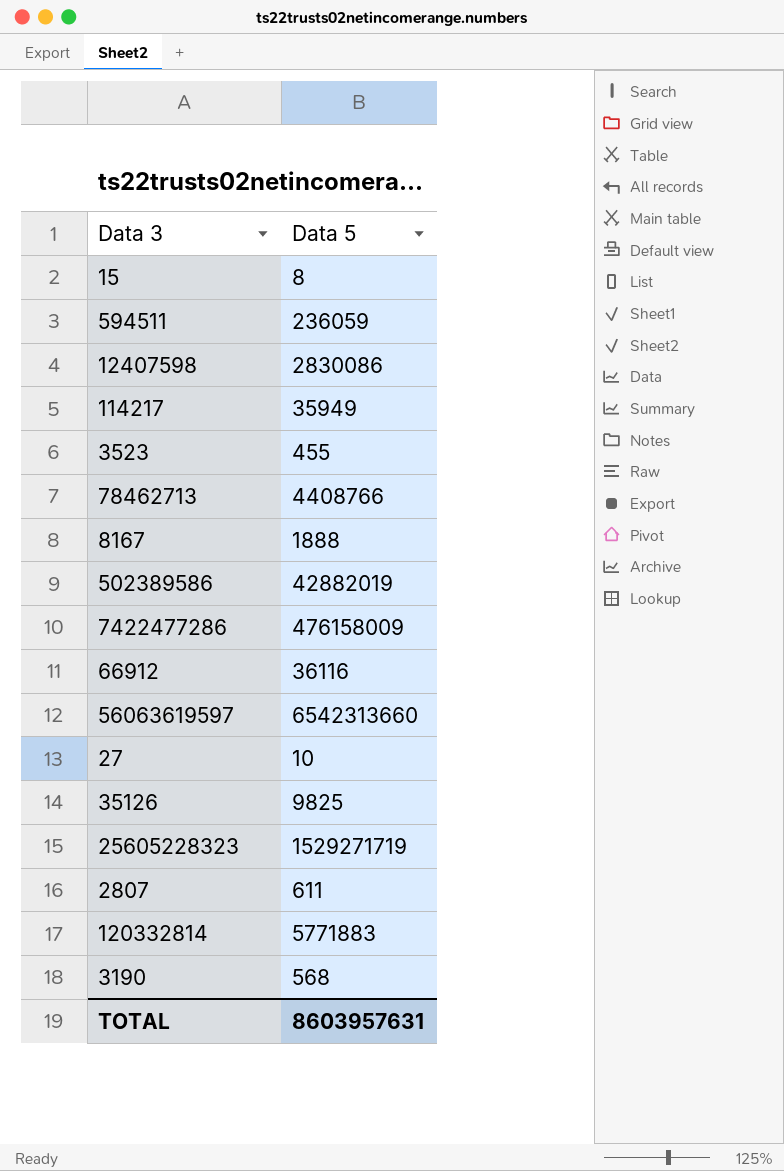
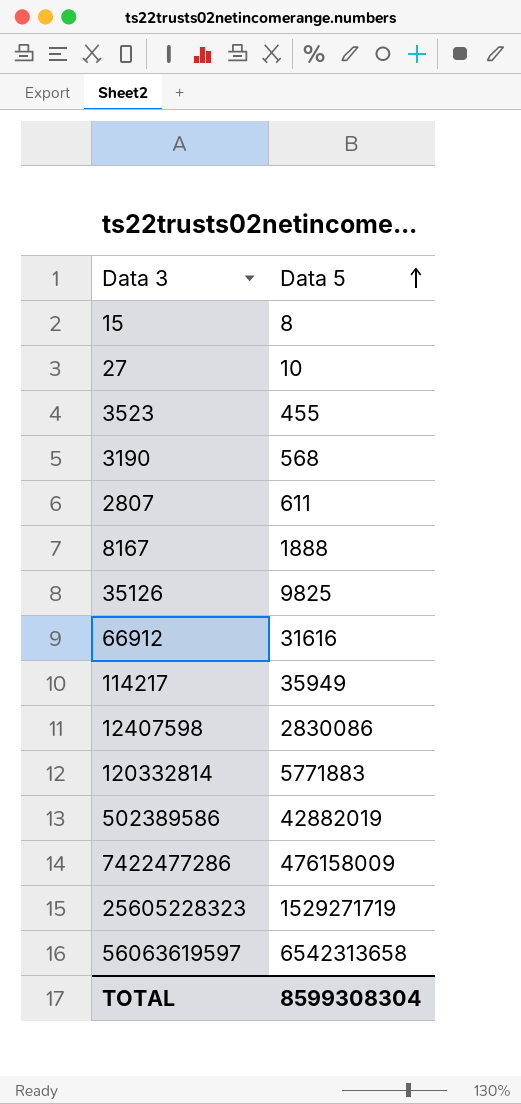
row order: none -> Data 5 ascending
row 594511: 236059 -> none
row 78462713: 4408766 -> none
66912 | Data 5: 36116 -> 31616
56063619597 | Data 5: 6542313660 -> 6542313658
TOTAL | Data 5: 8603957631 -> 8599308304

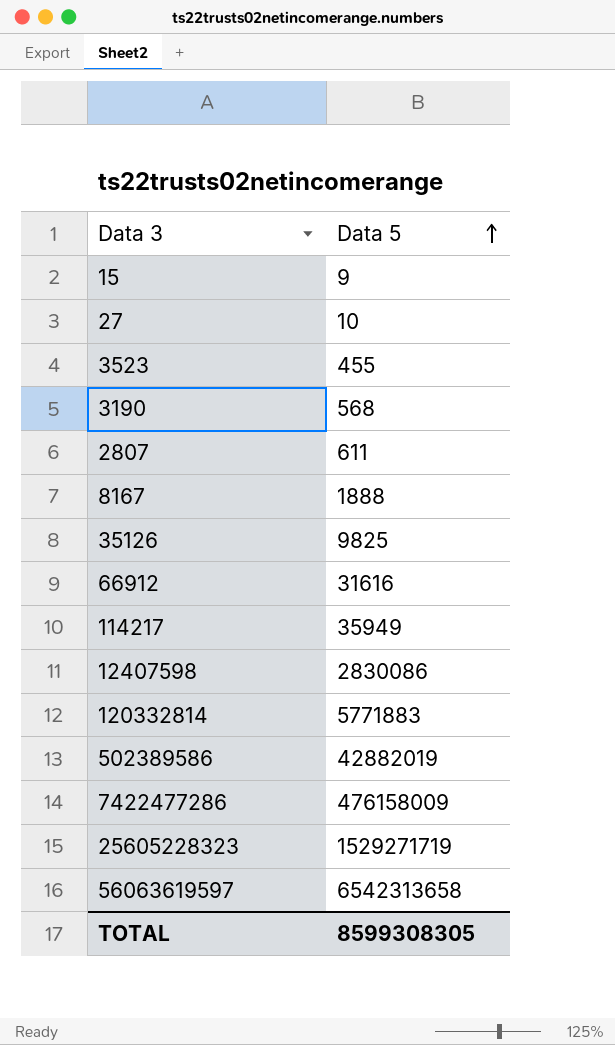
15 | Data 5: 8 -> 9
TOTAL | Data 5: 8599308304 -> 8599308305

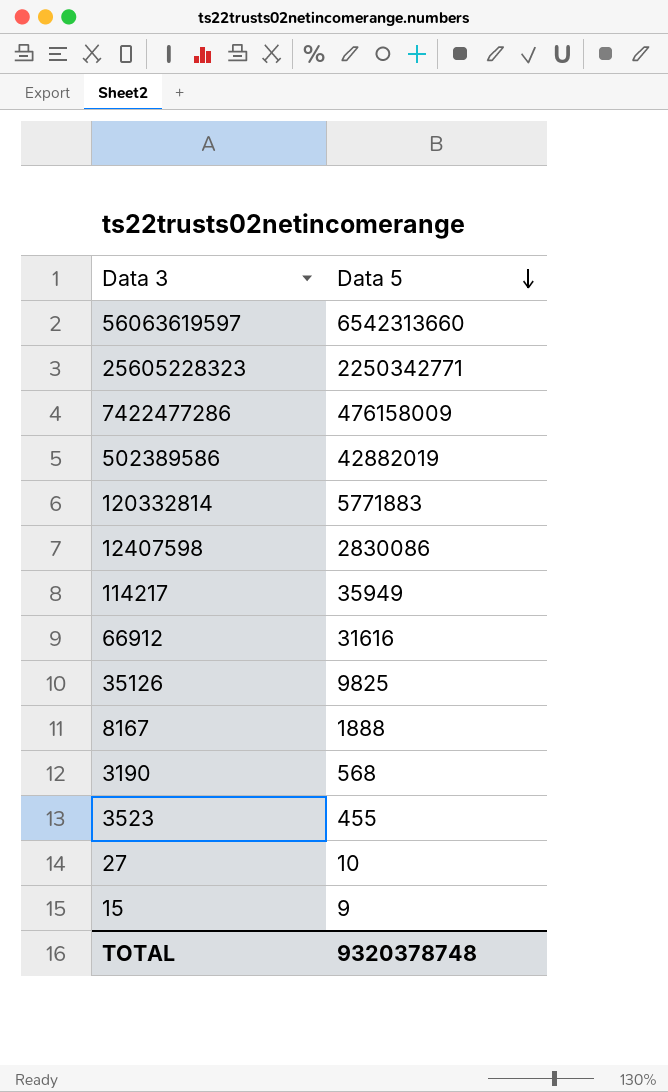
row order: Data 5 ascending -> Data 5 descending
row 2807: 611 -> none
56063619597 | Data 5: 6542313658 -> 6542313660
25605228323 | Data 5: 1529271719 -> 2250342771
TOTAL | Data 5: 8599308305 -> 9320378748

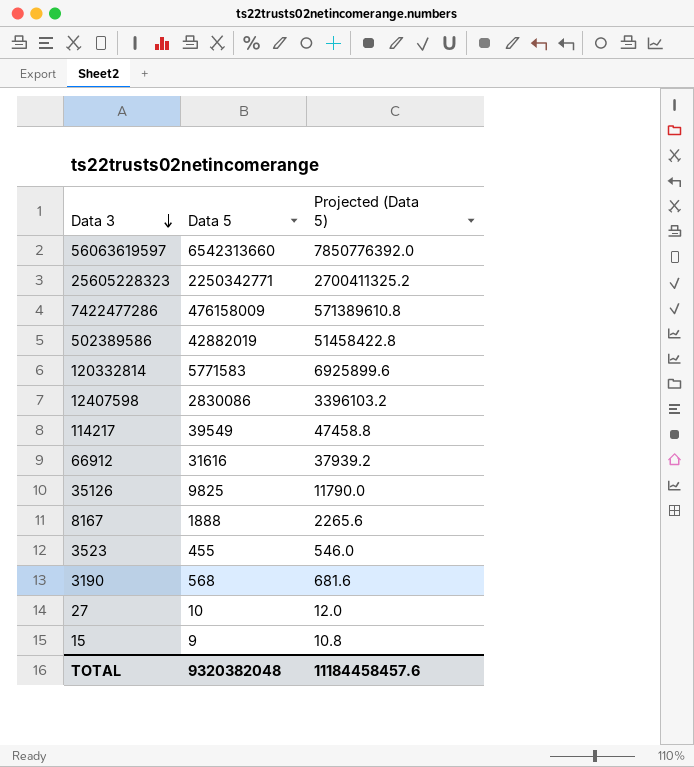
row order: Data 5 descending -> Data 3 descending
column Projected (Data 5) | formula: none -> [Data 5] * 1.2
120332814 | Data 5: 5771883 -> 5771583
114217 | Data 5: 35949 -> 39549
TOTAL | Data 5: 9320378748 -> 9320382048

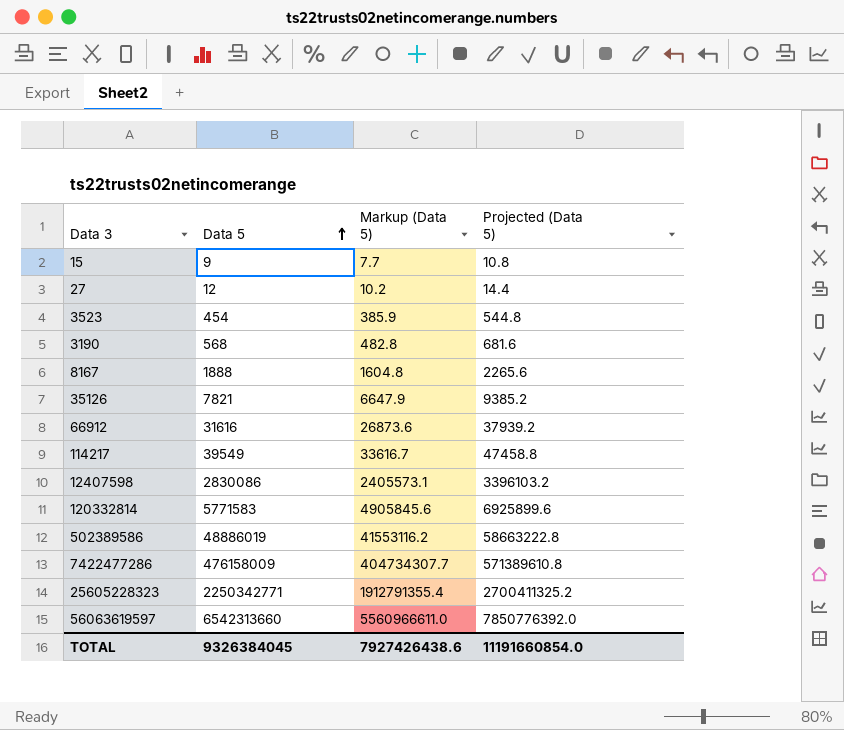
row order: Data 3 descending -> Data 5 ascending
column Markup (Data 5) | formula: none -> [Data 5] * 0.85
27 | Data 5: 10 -> 12
27 | Projected (Data 5): 12.0 -> 14.4
3523 | Data 5: 455 -> 454
3523 | Projected (Data 5): 546.0 -> 544.8
35126 | Data 5: 9825 -> 7821
35126 | Projected (Data 5): 11790.0 -> 9385.2
502389586 | Data 5: 42882019 -> 48886019
502389586 | Projected (Data 5): 51458422.8 -> 58663222.8
TOTAL | Data 5: 9320382048 -> 9326384045
TOTAL | Projected (Data 5): 11184458457.6 -> 11191660854.0

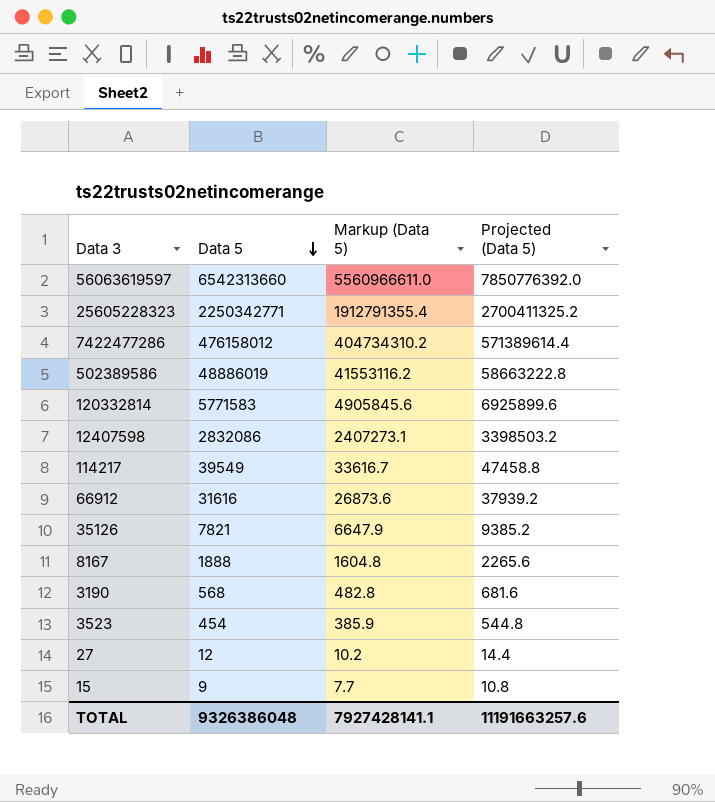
row order: Data 5 ascending -> Data 5 descending
7422477286 | Data 5: 476158009 -> 476158012
7422477286 | Markup (Data 5): 404734307.7 -> 404734310.2
7422477286 | Projected (Data 5): 571389610.8 -> 571389614.4
12407598 | Data 5: 2830086 -> 2832086
12407598 | Markup (Data 5): 2405573.1 -> 2407273.1
12407598 | Projected (Data 5): 3396103.2 -> 3398503.2
TOTAL | Data 5: 9326384045 -> 9326386048
TOTAL | Markup (Data 5): 7927426438.6 -> 7927428141.1
TOTAL | Projected (Data 5): 11191660854.0 -> 11191663257.6

